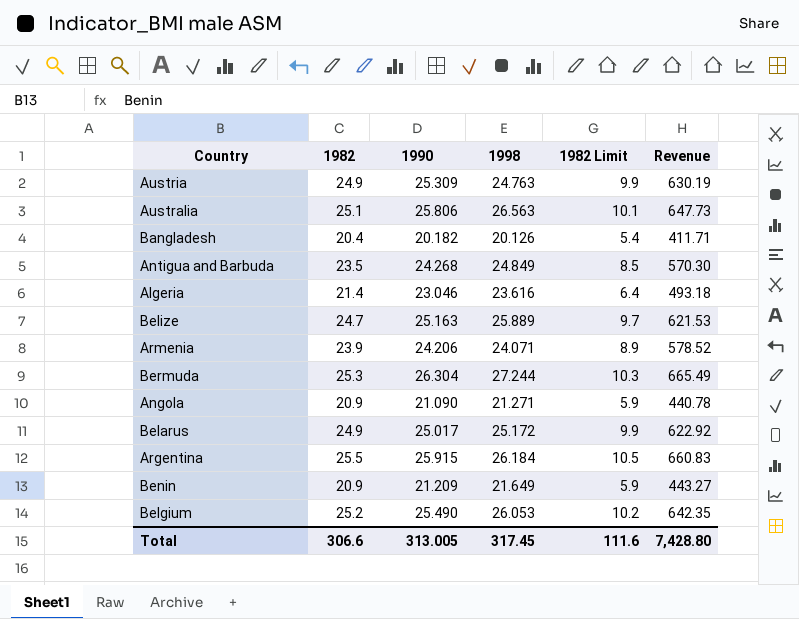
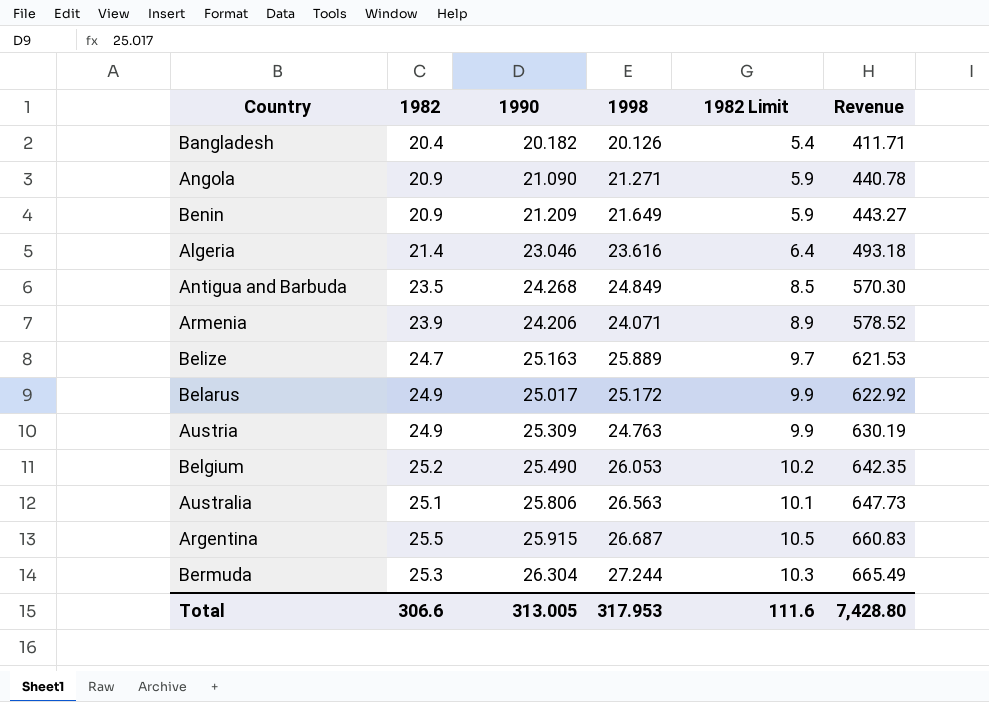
row order: none -> Revenue ascending
Argentina | 1998: 26.184 -> 26.687
Total | 1998: 317.45 -> 317.953

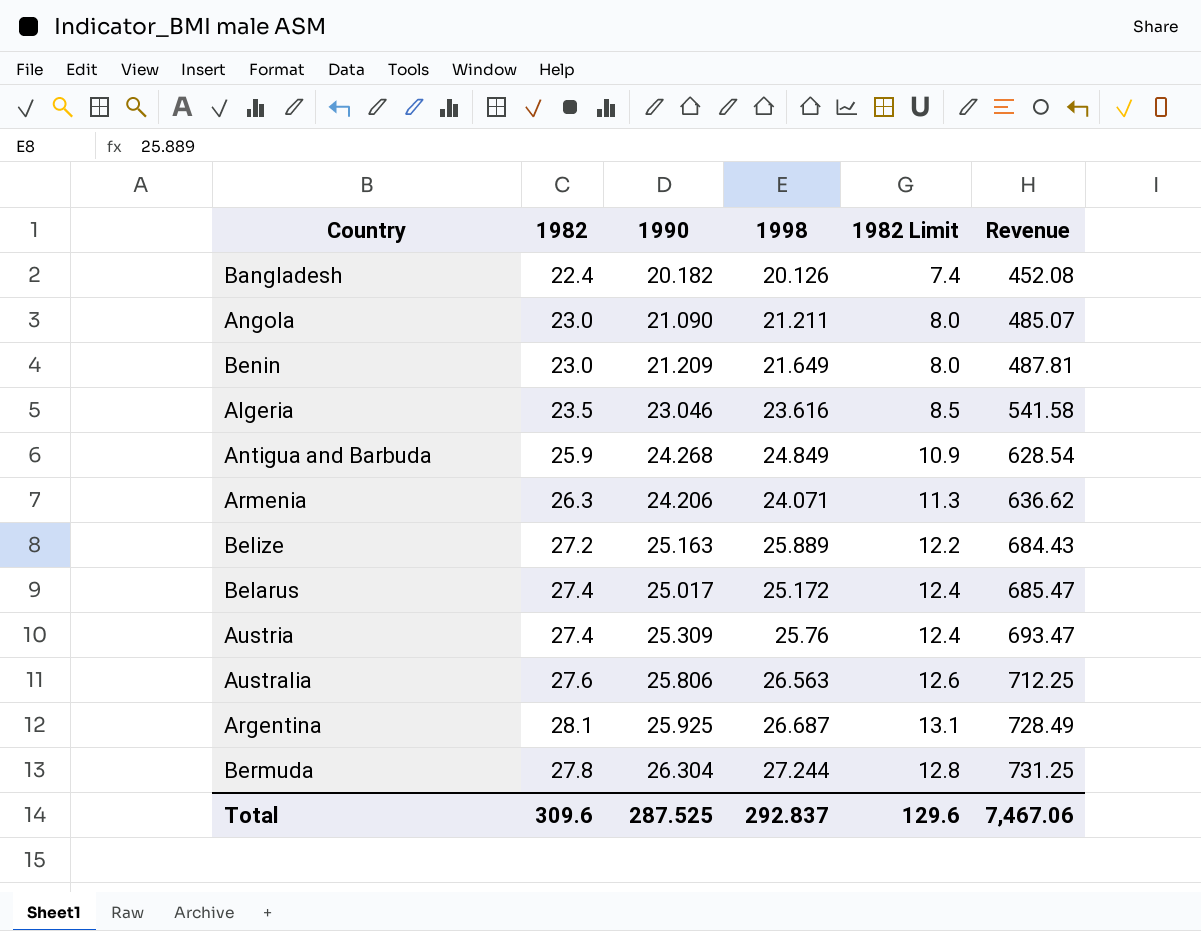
row Belgium: 25.2 | 25.490 | 26.053 | 10.2 | 642.35 -> none
Bangladesh | 1982: 20.4 -> 22.4
Bangladesh | 1982 Limit: 5.4 -> 7.4
Bangladesh | Revenue: 411.71 -> 452.08
Angola | 1982: 20.9 -> 23.0
Angola | 1998: 21.271 -> 21.211
Angola | 1982 Limit: 5.9 -> 8.0
Angola | Revenue: 440.78 -> 485.07
Benin | 1982: 20.9 -> 23.0
Benin | 1982 Limit: 5.9 -> 8.0
Benin | Revenue: 443.27 -> 487.81
Algeria | 1982: 21.4 -> 23.5
Algeria | 1982 Limit: 6.4 -> 8.5
Algeria | Revenue: 493.18 -> 541.58
Antigua and Barbuda | 1982: 23.5 -> 25.9
Antigua and Barbuda | 1982 Limit: 8.5 -> 10.9
Antigua and Barbuda | Revenue: 570.30 -> 628.54
Armenia | 1982: 23.9 -> 26.3
Armenia | 1982 Limit: 8.9 -> 11.3
Armenia | Revenue: 578.52 -> 636.62
Belize | 1982: 24.7 -> 27.2
Belize | 1982 Limit: 9.7 -> 12.2
Belize | Revenue: 621.53 -> 684.43
Belarus | 1982: 24.9 -> 27.4
Belarus | 1982 Limit: 9.9 -> 12.4
Belarus | Revenue: 622.92 -> 685.47
Austria | 1982: 24.9 -> 27.4
Austria | 1998: 24.763 -> 25.76
Austria | 1982 Limit: 9.9 -> 12.4
Austria | Revenue: 630.19 -> 693.47
Australia | 1982: 25.1 -> 27.6
Australia | 1982 Limit: 10.1 -> 12.6
Australia | Revenue: 647.73 -> 712.25
Argentina | 1982: 25.5 -> 28.1
Argentina | 1990: 25.915 -> 25.925
Argentina | 1982 Limit: 10.5 -> 13.1
Argentina | Revenue: 660.83 -> 728.49
Bermuda | 1982: 25.3 -> 27.8
Bermuda | 1982 Limit: 10.3 -> 12.8
Bermuda | Revenue: 665.49 -> 731.25
Total | 1982: 306.6 -> 309.6
Total | 1990: 313.005 -> 287.525
Total | 1998: 317.953 -> 292.837
Total | 1982 Limit: 111.6 -> 129.6
Total | Revenue: 7,428.80 -> 7,467.06

